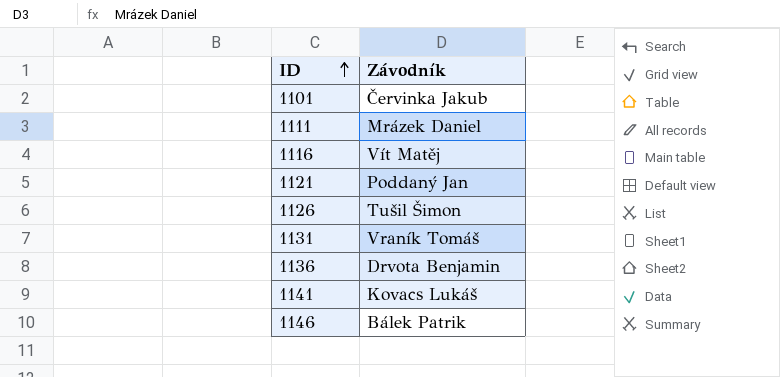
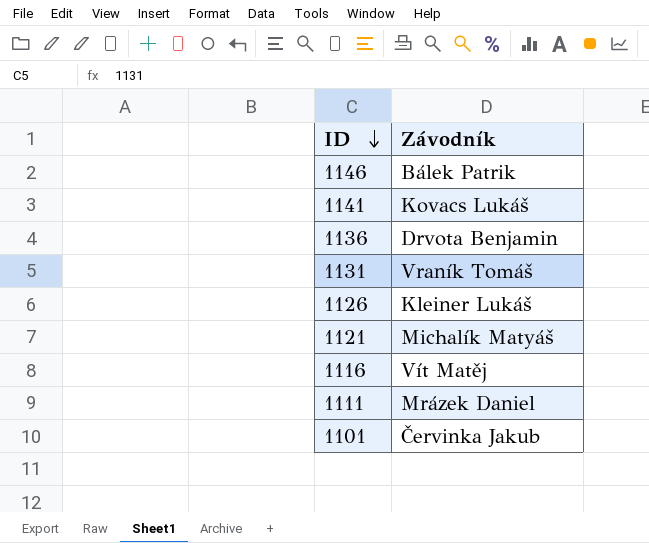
row order: ID ascending -> ID descending
1126 | Závodník: Tušil Šimon -> Kleiner Lukáš
1121 | Závodník: Poddaný Jan -> Michalík Matyáš

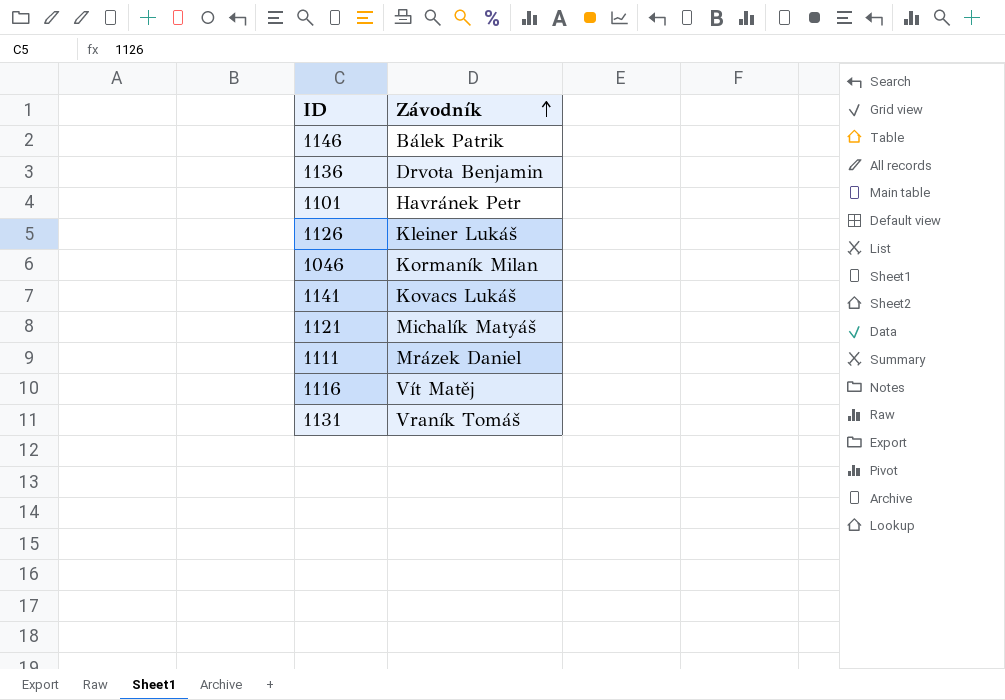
row order: ID descending -> Závodník ascending
1101 | Závodník: Červinka Jakub -> Havránek Petr
row 1046: none -> Kormaník Milan

